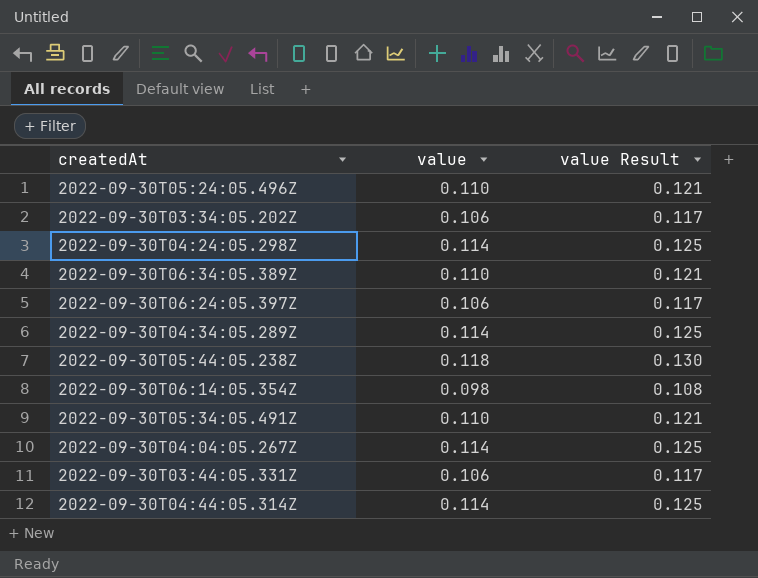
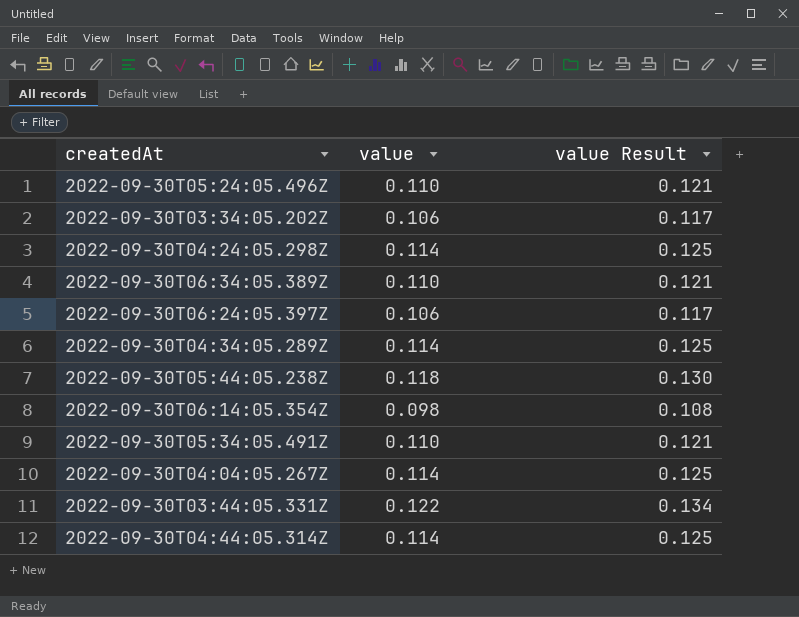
2022-09-30T03:44:05.331Z | value: 0.106 -> 0.122
2022-09-30T03:44:05.331Z | value Result: 0.117 -> 0.134

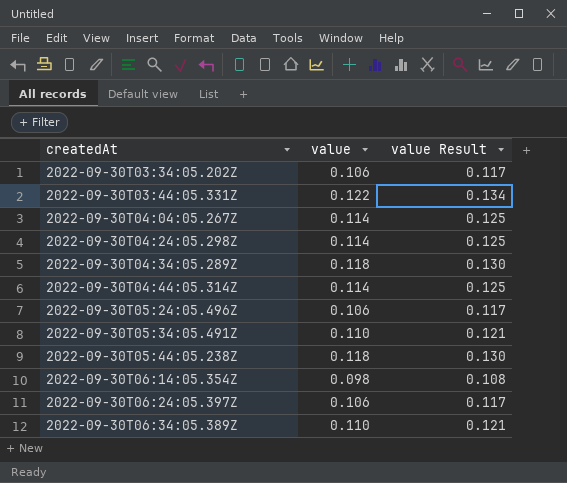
row order: none -> createdAt ascending
2022-09-30T04:34:05.289Z | value: 0.114 -> 0.118
2022-09-30T04:34:05.289Z | value Result: 0.125 -> 0.130
2022-09-30T05:24:05.496Z | value: 0.110 -> 0.106
2022-09-30T05:24:05.496Z | value Result: 0.121 -> 0.117

